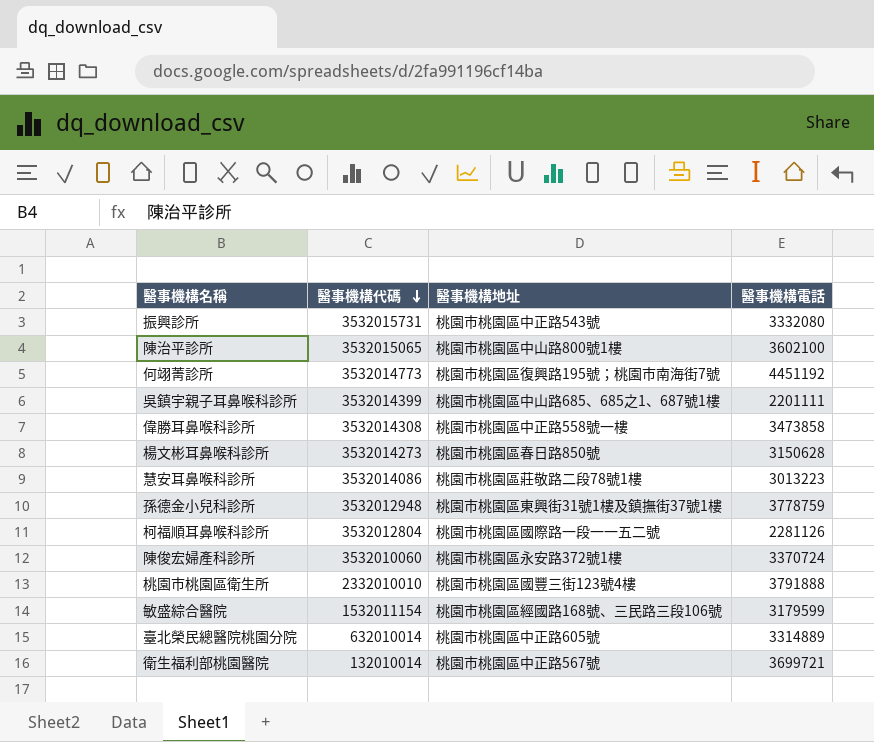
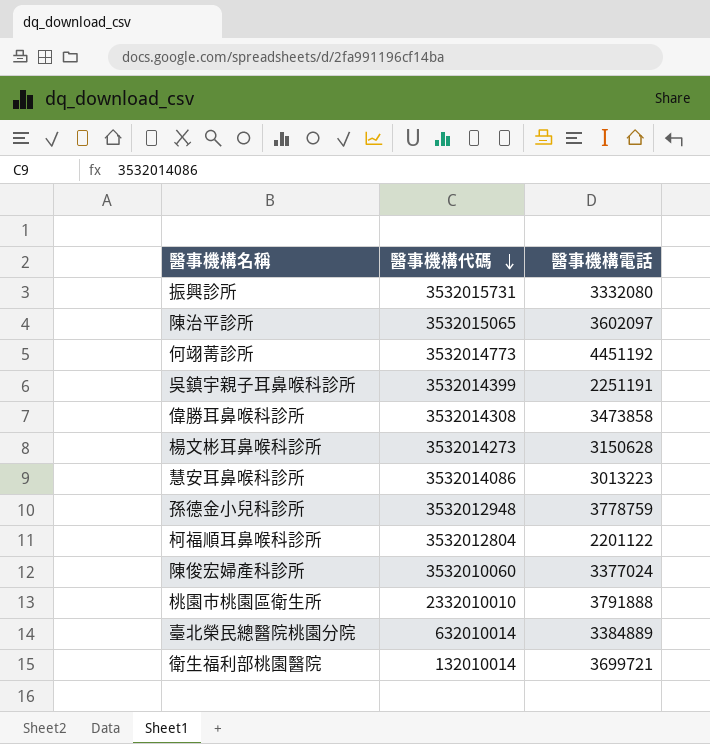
column 醫事機構地址 | position: 3 -> none
row 敏盛綜合醫院: 1532011154 | 桃園市桃園區經國路168號、三民路三段106號 | 3179599 -> none
陳治平診所 | 醫事機構電話: 3602100 -> 3602097
吳鎮宇親子耳鼻喉科診所 | 醫事機構電話: 2201111 -> 2251191
柯福順耳鼻喉科診所 | 醫事機構電話: 2281126 -> 2201122
陳俊宏婦產科診所 | 醫事機構電話: 3370724 -> 3377024
臺北榮民總醫院桃園分院 | 醫事機構電話: 3314889 -> 3384889

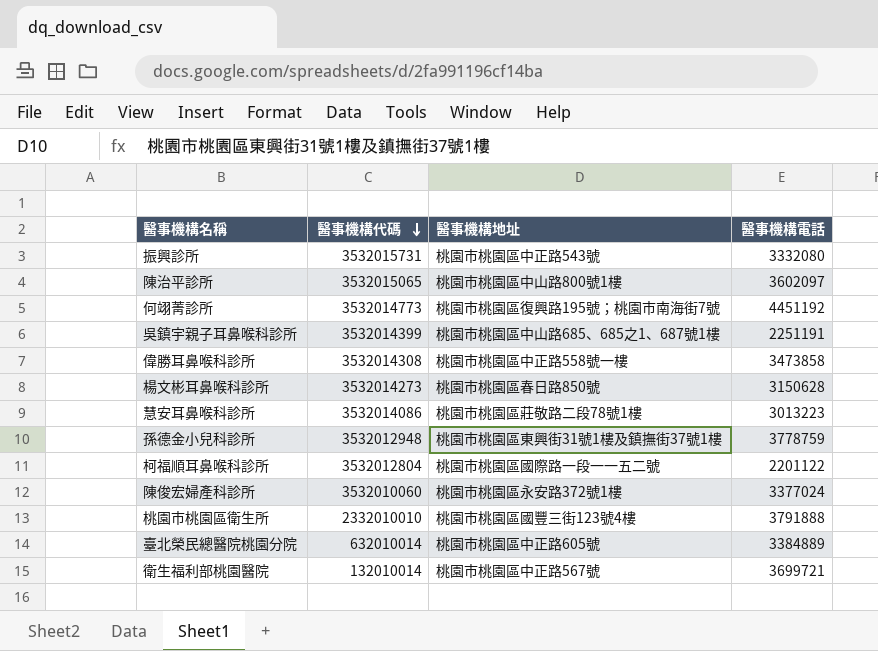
column 醫事機構地址 | position: none -> 3

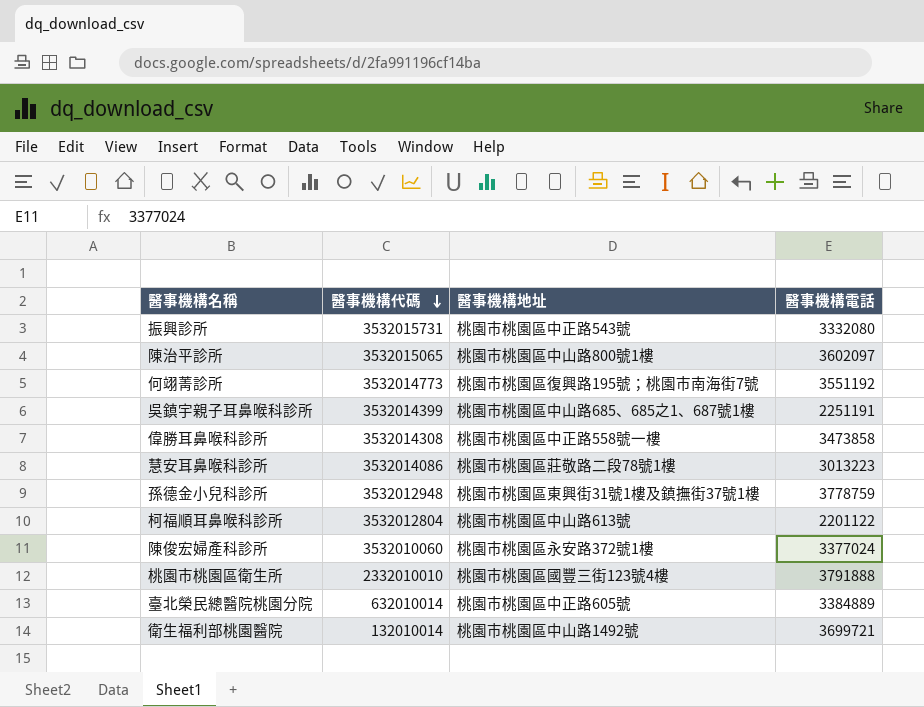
row 楊文彬耳鼻喉科診所: 3532014273 | 桃園市桃園區春日路850號 | 3150628 -> none
何翊菁診所 | 醫事機構電話: 4451192 -> 3551192
柯福順耳鼻喉科診所 | 醫事機構地址: 桃園市桃園區國際路一段一一五二號 -> 桃園市桃園區中山路613號
衛生福利部桃園醫院 | 醫事機構地址: 桃園市桃園區中正路567號 -> 桃園市桃園區中山路1492號

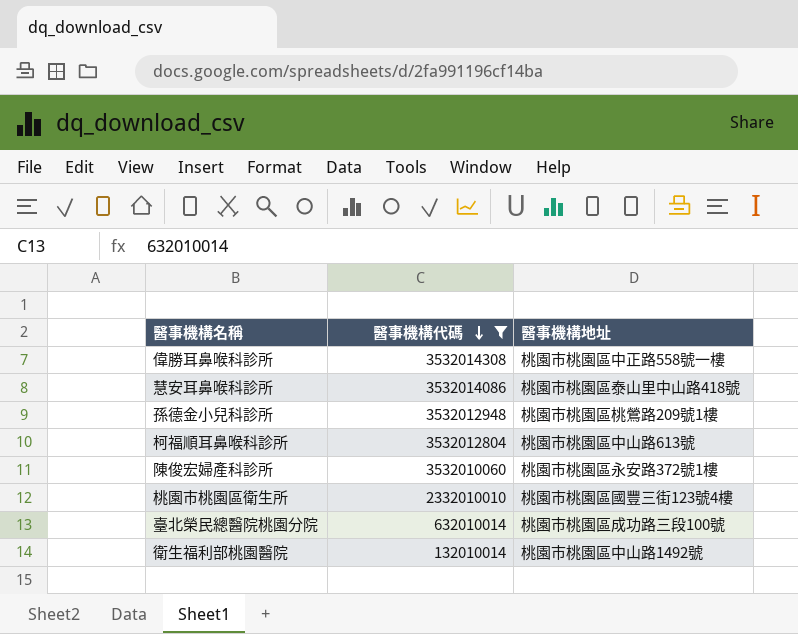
filter: none -> 醫事機構代碼 <= 3532014308
column 醫事機構電話 | position: 4 -> none
慧安耳鼻喉科診所 | 醫事機構地址: 桃園市桃園區莊敬路二段78號1樓 -> 桃園市桃園區泰山里中山路418號
孫德金小兒科診所 | 醫事機構地址: 桃園市桃園區東興街31號1樓及鎮撫街37號1樓 -> 桃園市桃園區桃鶯路209號1樓
臺北榮民總醫院桃園分院 | 醫事機構地址: 桃園市桃園區中正路605號 -> 桃園市桃園區成功路三段100號

